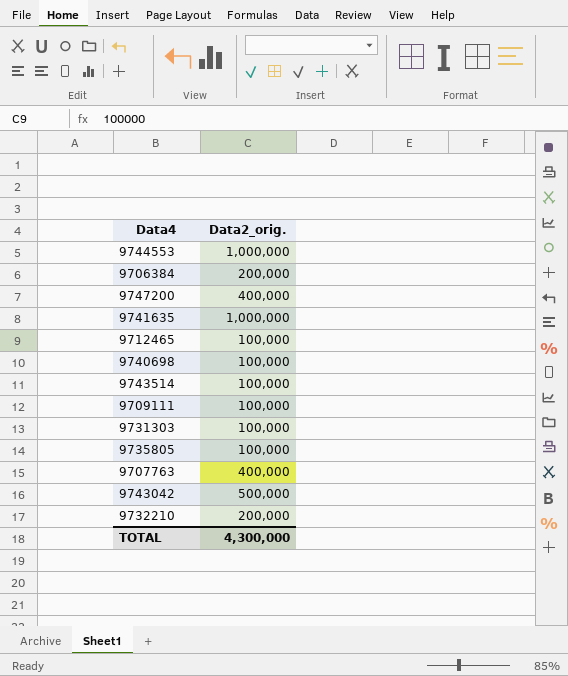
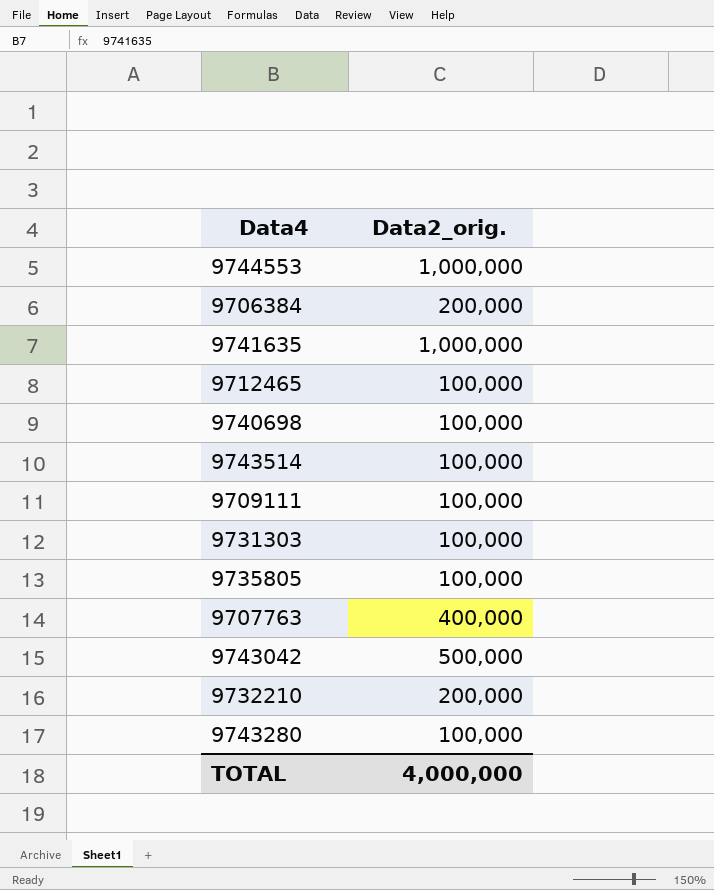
row 9747200: 400,000 -> none
row 9743280: none -> 100,000
TOTAL | Data2_orig.: 4,300,000 -> 4,000,000

